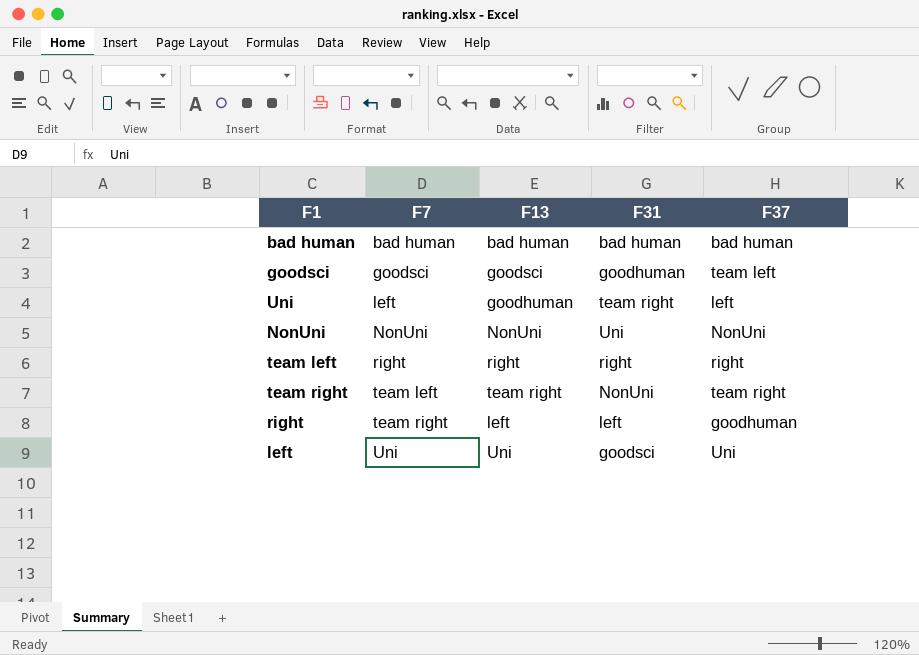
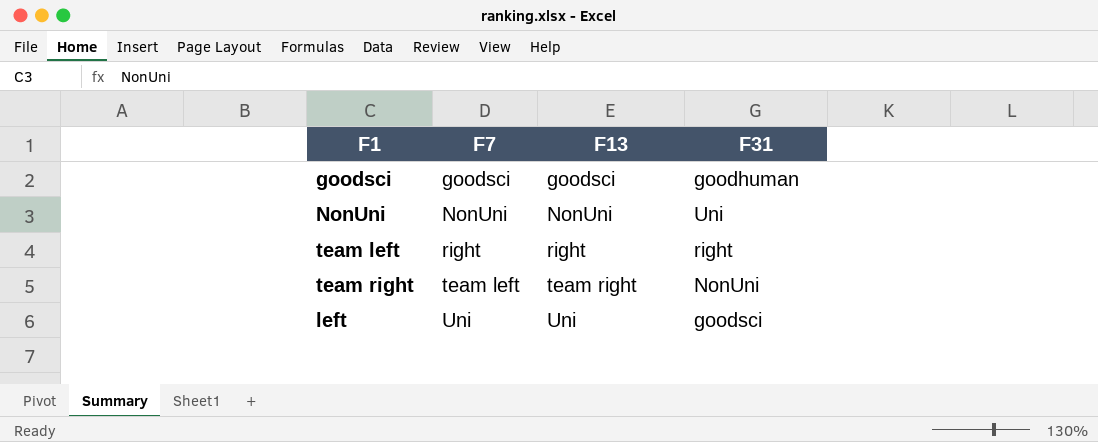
column F37 | position: 5 -> none
row bad human: bad human | bad human | bad human | bad human -> none
row Uni: left | goodhuman | team right | left -> none
row right: team right | left | left | goodhuman -> none

